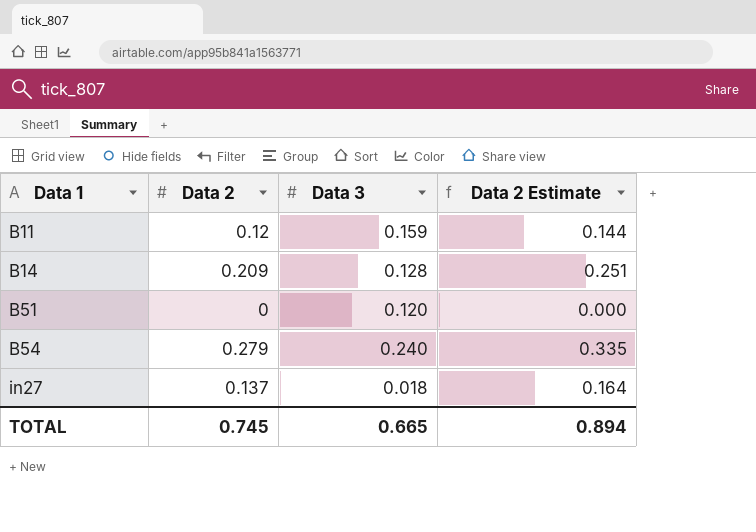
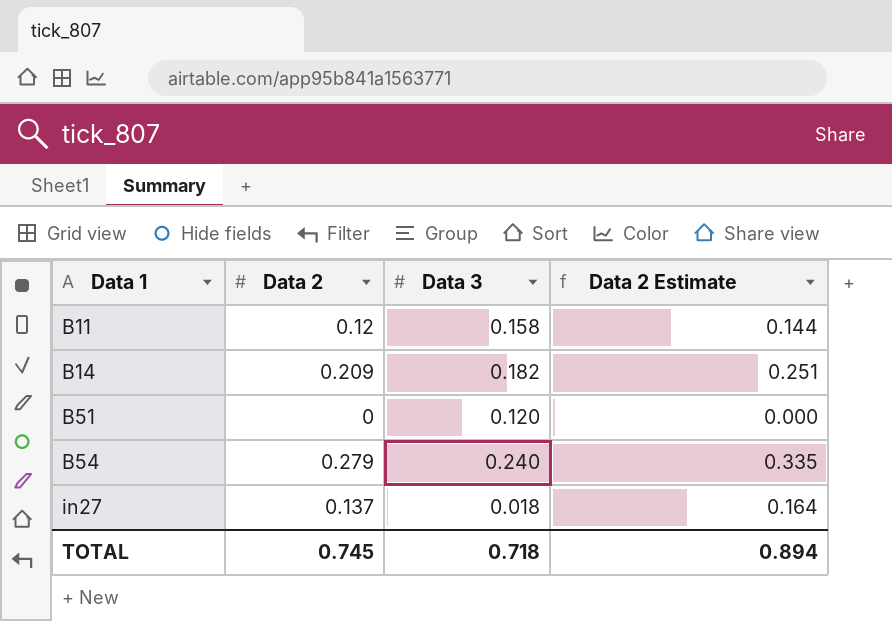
B11 | Data 3: 0.159 -> 0.158
B14 | Data 3: 0.128 -> 0.182
TOTAL | Data 3: 0.665 -> 0.718

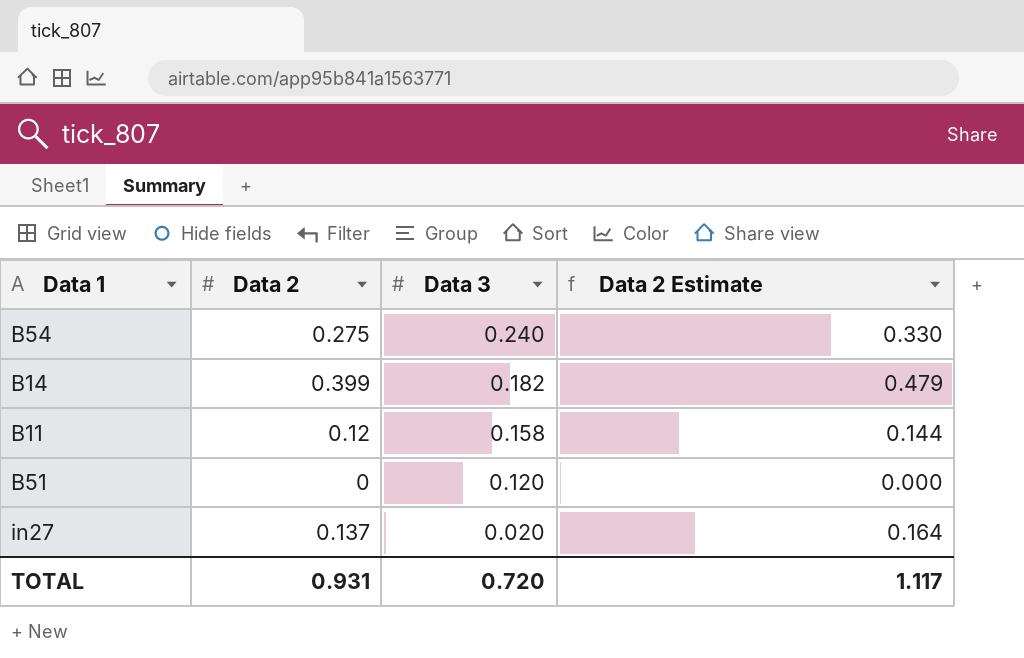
row order: Data 1 ascending -> Data 3 descending
B54 | Data 2: 0.279 -> 0.275
B54 | Data 2 Estimate: 0.335 -> 0.330
B14 | Data 2: 0.209 -> 0.399
B14 | Data 2 Estimate: 0.251 -> 0.479
in27 | Data 3: 0.018 -> 0.020
TOTAL | Data 2: 0.745 -> 0.931
TOTAL | Data 3: 0.718 -> 0.720
TOTAL | Data 2 Estimate: 0.894 -> 1.117

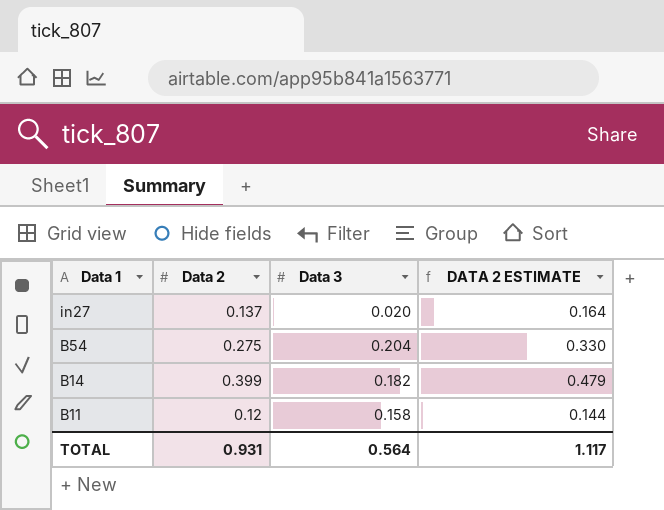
row order: Data 3 descending -> Data 1 descending
column name: Data 2 Estimate -> DATA 2 ESTIMATE
row B51: 0 | 0.120 | 0.000 -> none
B54 | Data 3: 0.240 -> 0.204
TOTAL | Data 3: 0.720 -> 0.564

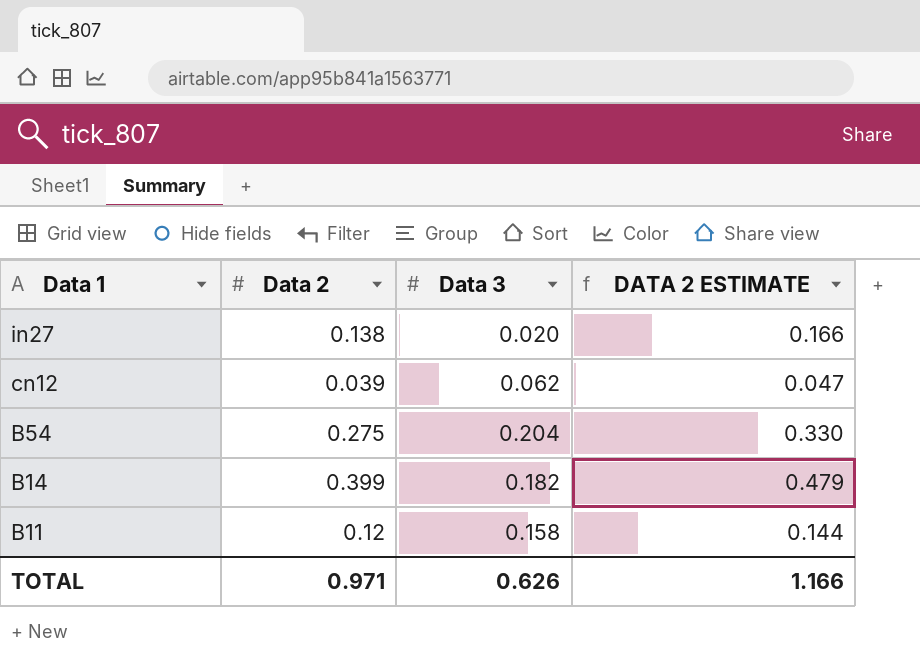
in27 | Data 2: 0.137 -> 0.138
in27 | DATA 2 ESTIMATE: 0.164 -> 0.166
row cn12: none -> 0.039 | 0.062 | 0.047
TOTAL | Data 2: 0.931 -> 0.971
TOTAL | Data 3: 0.564 -> 0.626
TOTAL | DATA 2 ESTIMATE: 1.117 -> 1.166

